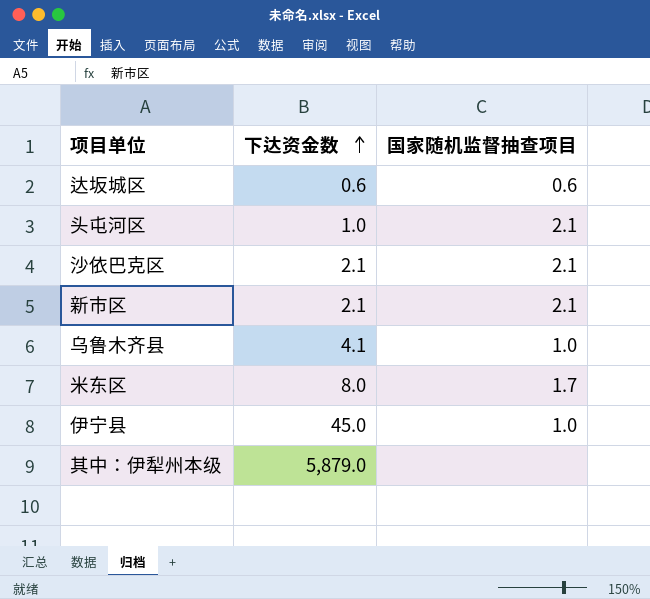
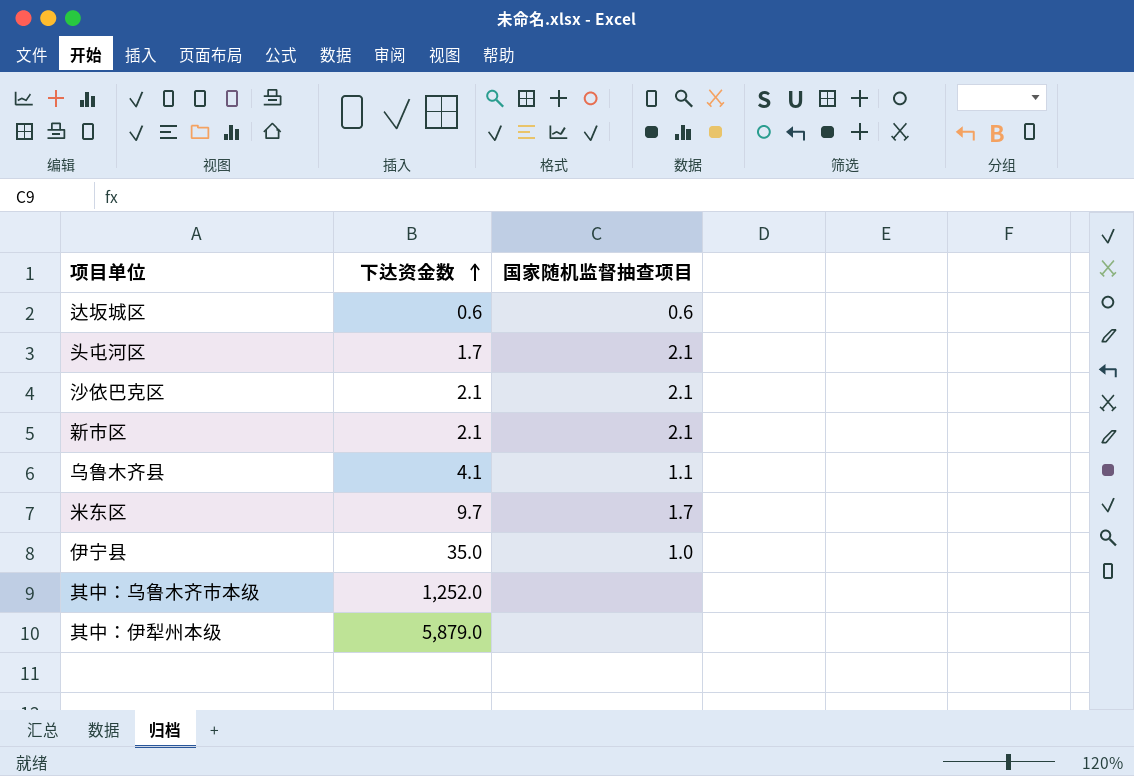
头屯河区 | 下达资金数: 1.0 -> 1.7
乌鲁木齐县 | 国家随机监督抽查项目: 1.0 -> 1.1
米东区 | 下达资金数: 8.0 -> 9.7
伊宁县 | 下达资金数: 45.0 -> 35.0
row 其中：乌鲁木齐市本级: none -> 1,252.0 | none

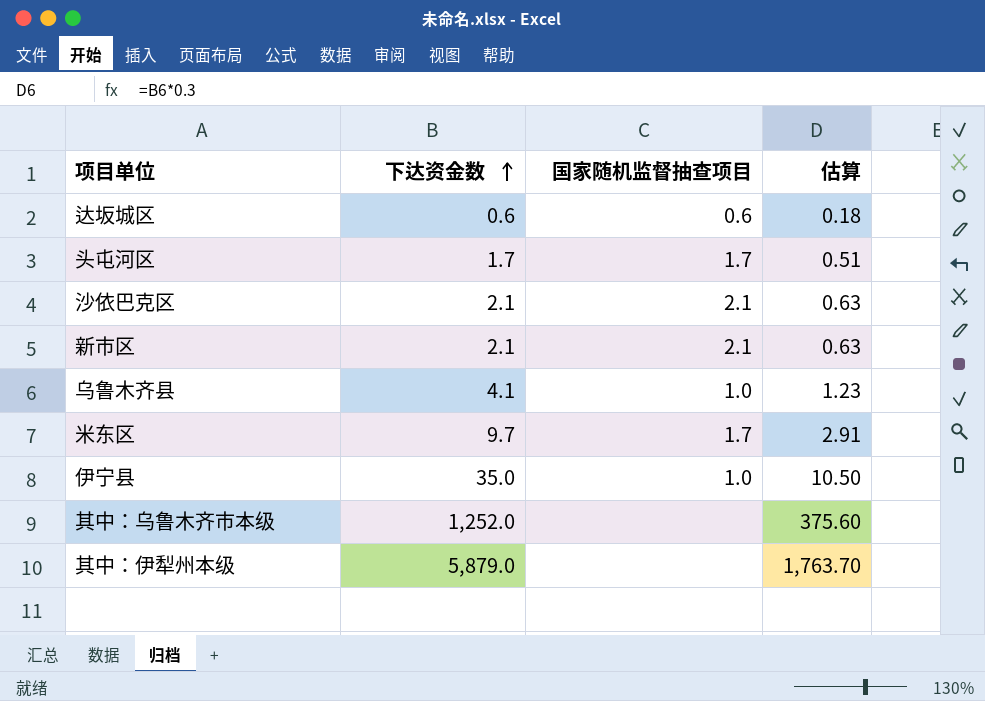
column 估算 | formula: none -> [下达资金数] * 0.3
头屯河区 | 国家随机监督抽查项目: 2.1 -> 1.7
乌鲁木齐县 | 国家随机监督抽查项目: 1.1 -> 1.0

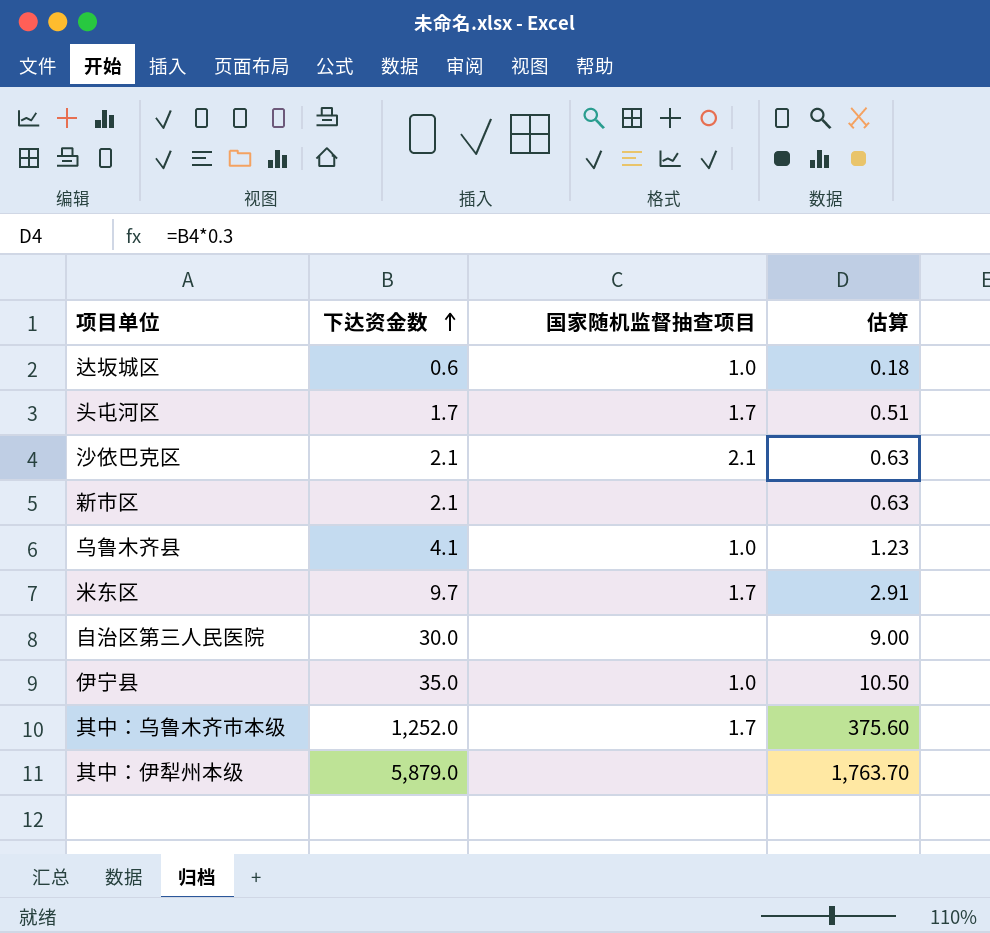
达坂城区 | 国家随机监督抽查项目: 0.6 -> 1.0
新市区 | 国家随机监督抽查项目: 2.1 -> none
row 自治区第三人民医院: none -> 30.0 | none | 9.00
其中：乌鲁木齐市本级 | 国家随机监督抽查项目: none -> 1.7

